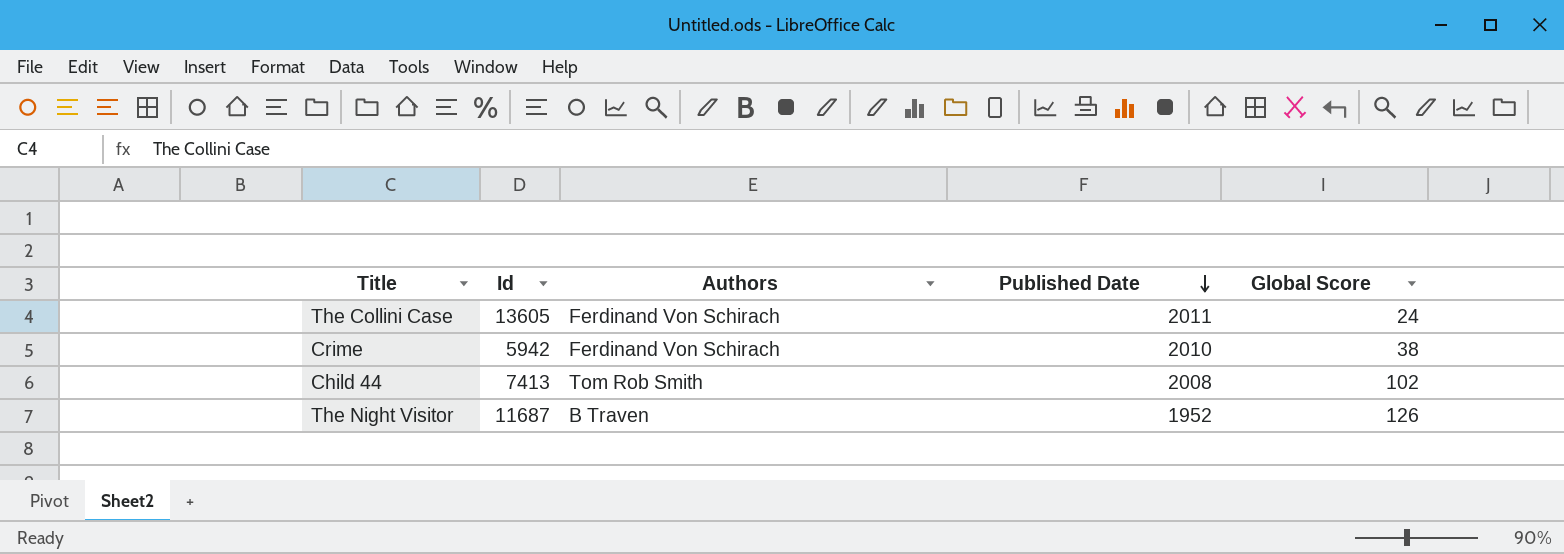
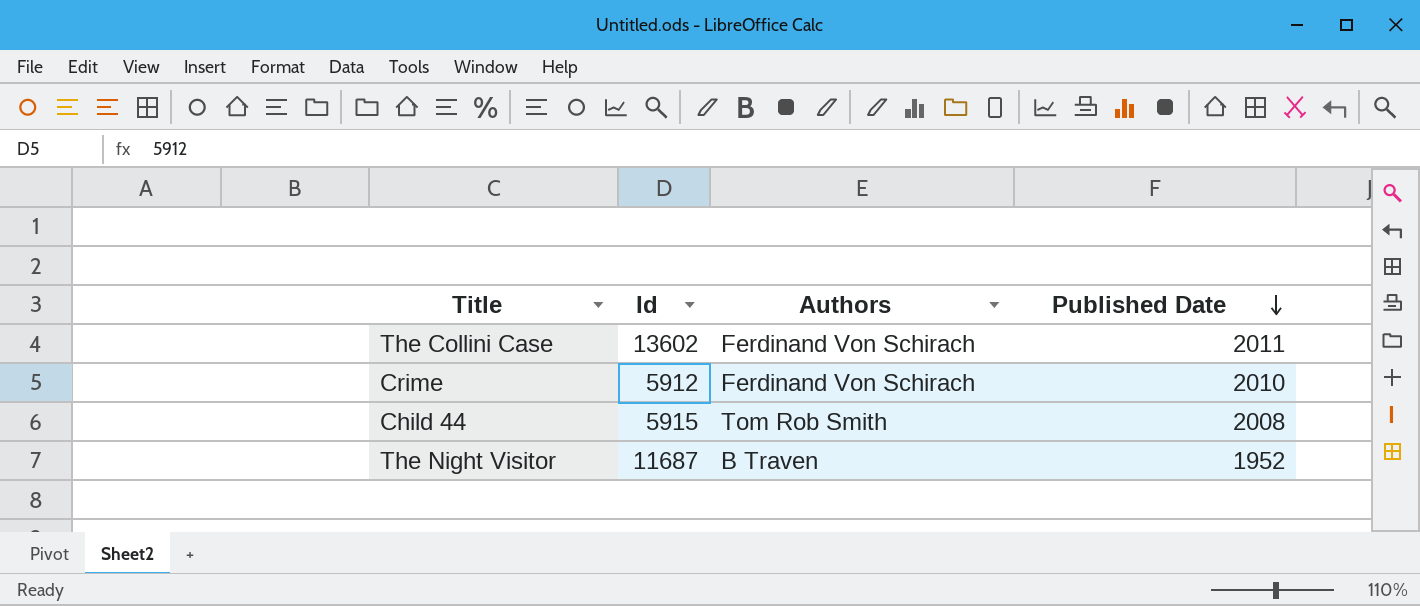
column Global Score | position: 5 -> none
The Collini Case | Id: 13605 -> 13602
Crime | Id: 5942 -> 5912
Child 44 | Id: 7413 -> 5915

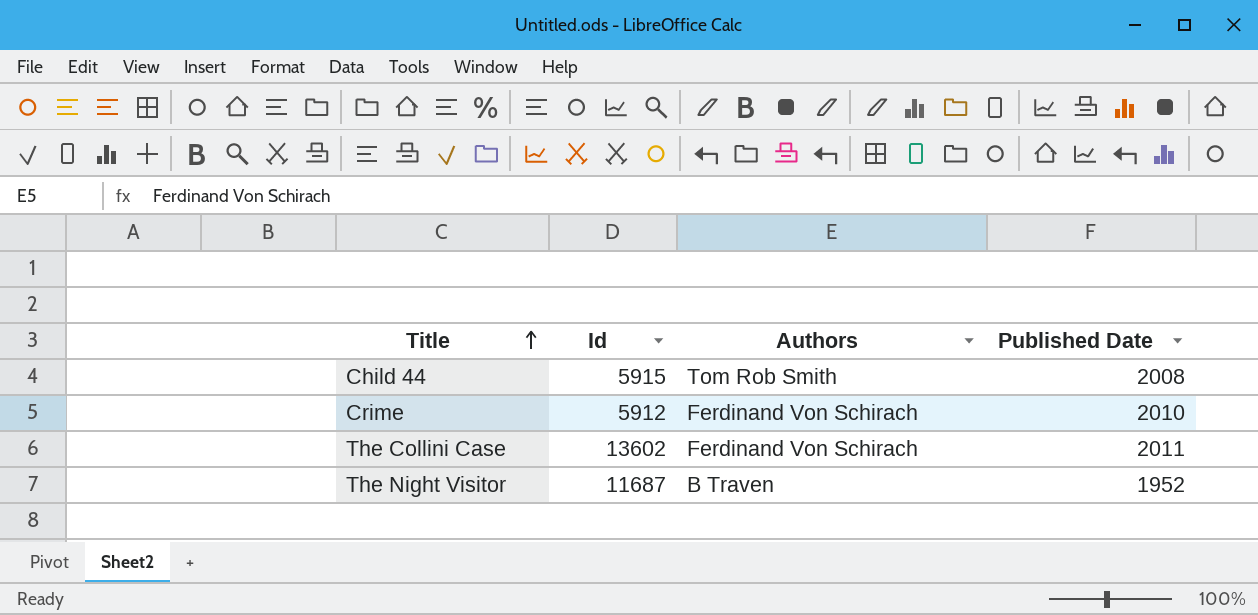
row order: Published Date descending -> Title ascending

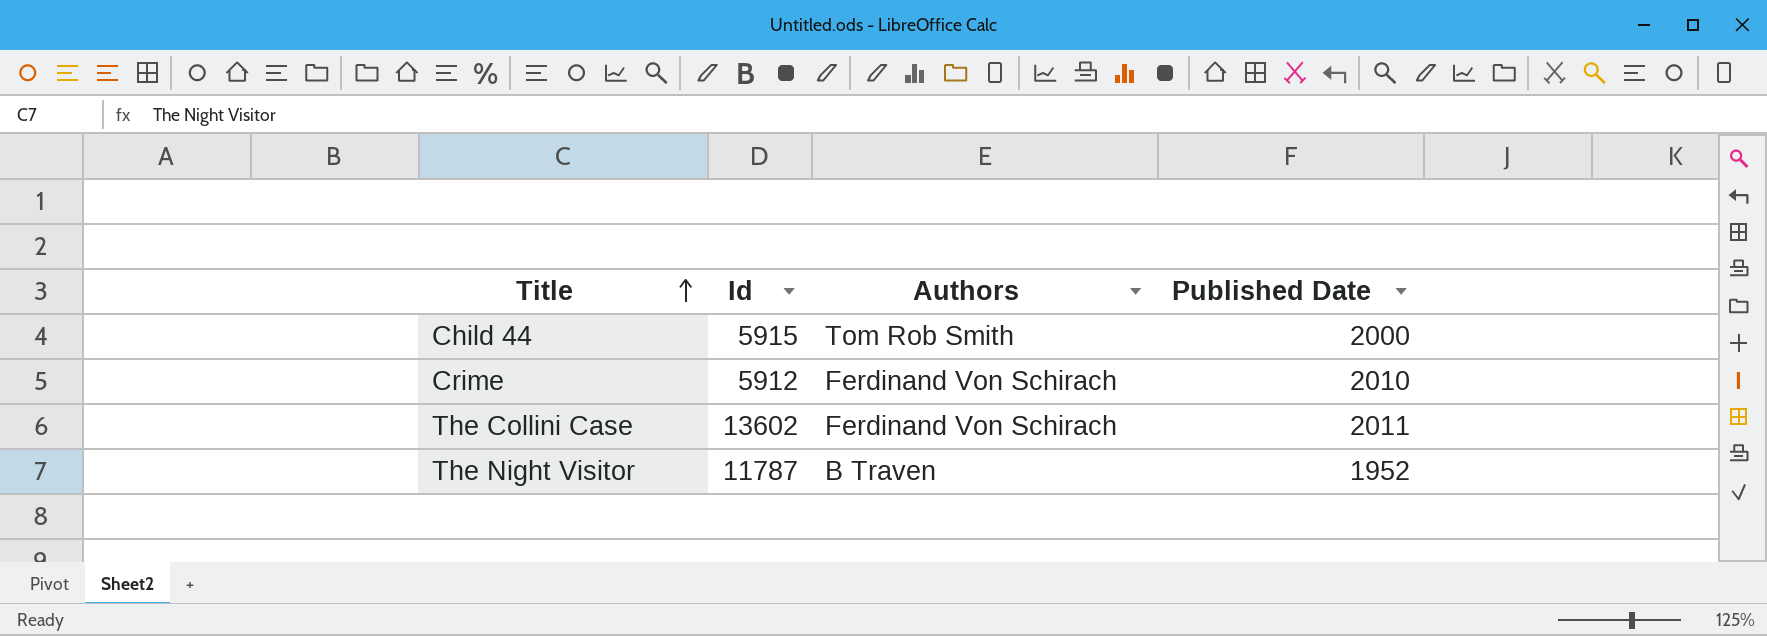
Child 44 | Published Date: 2008 -> 2000
The Night Visitor | Id: 11687 -> 11787

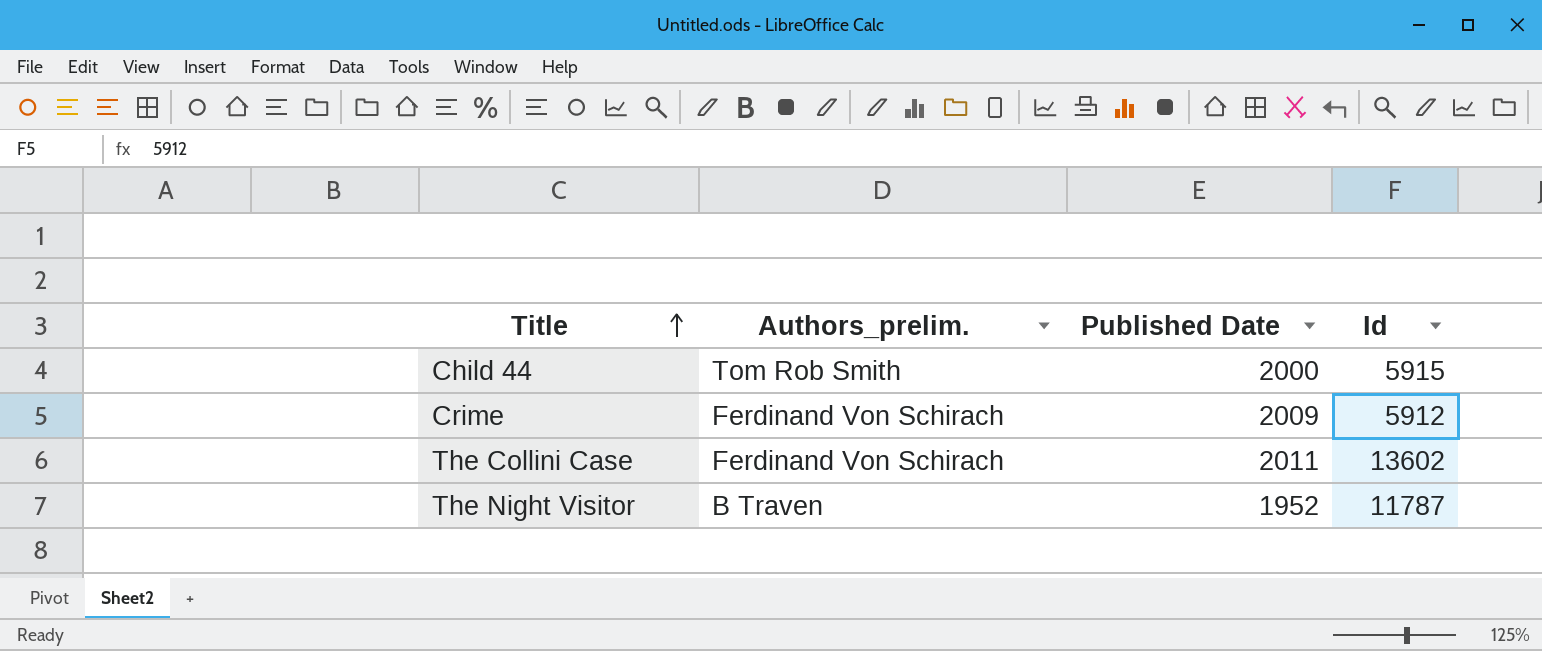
column name: Authors -> Authors_prelim.
column Id | position: 2 -> 4
Crime | Published Date: 2010 -> 2009

